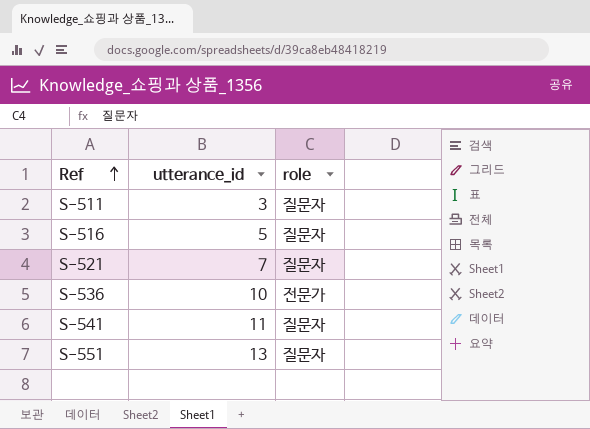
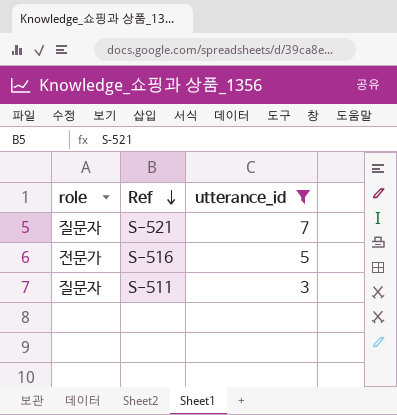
filter: none -> utterance_id <= 7
row order: Ref ascending -> Ref descending
column role | position: 3 -> 1
S-516 | role: 질문자 -> 전문가

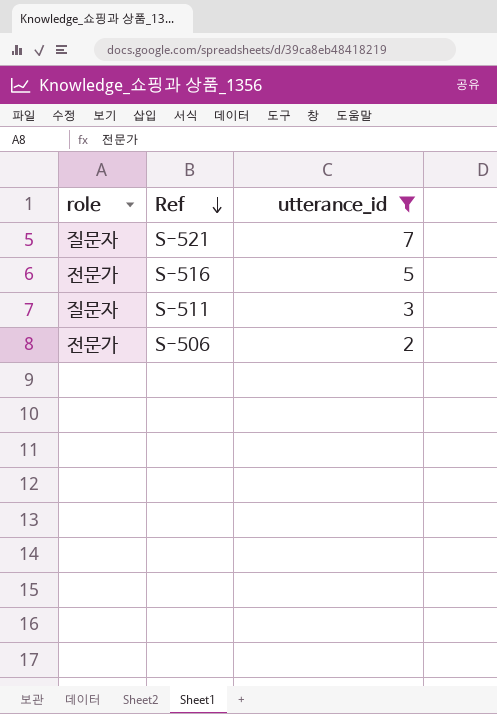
row S-506: none -> 전문가 | 2

